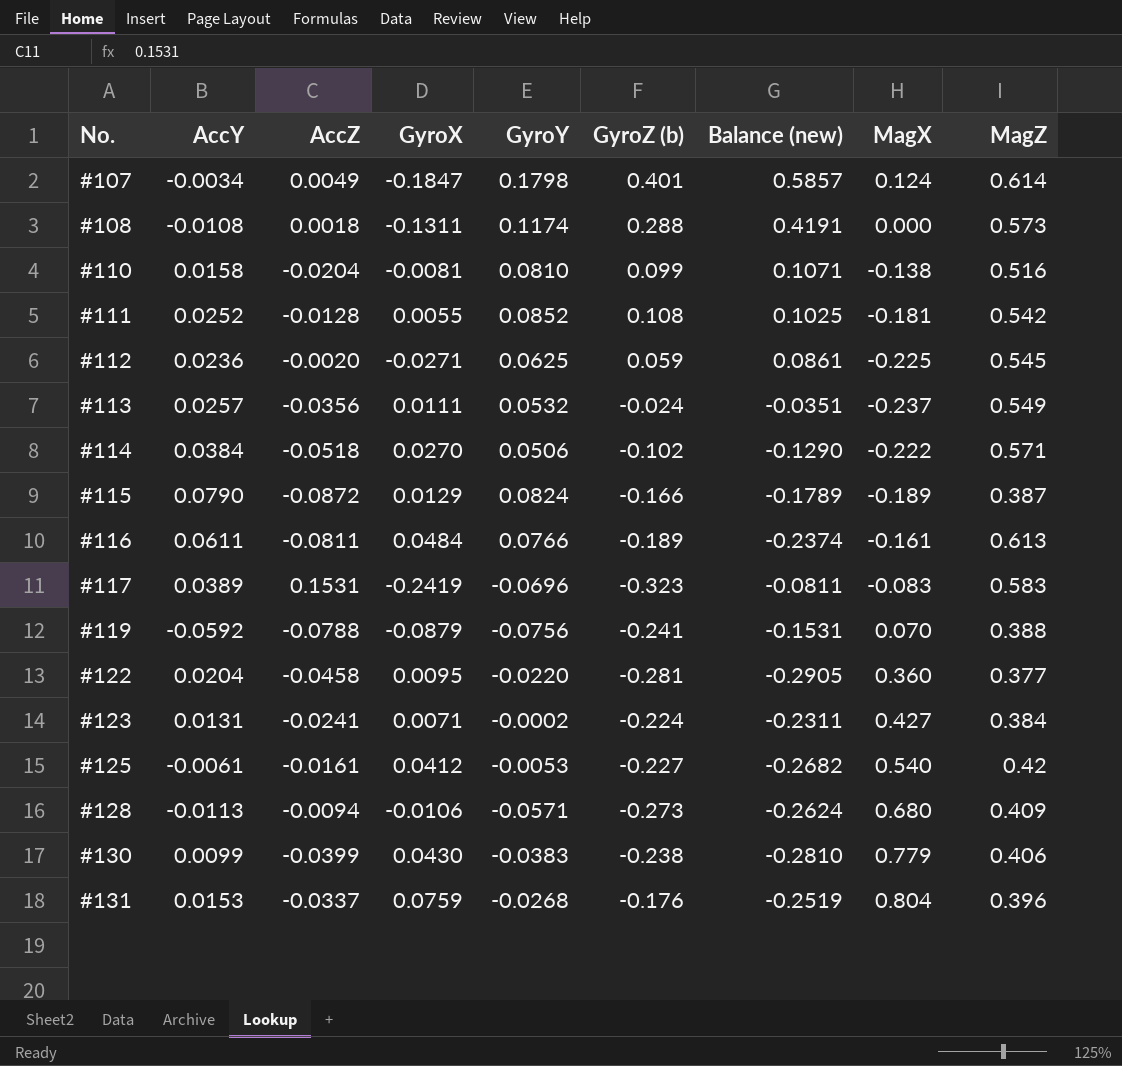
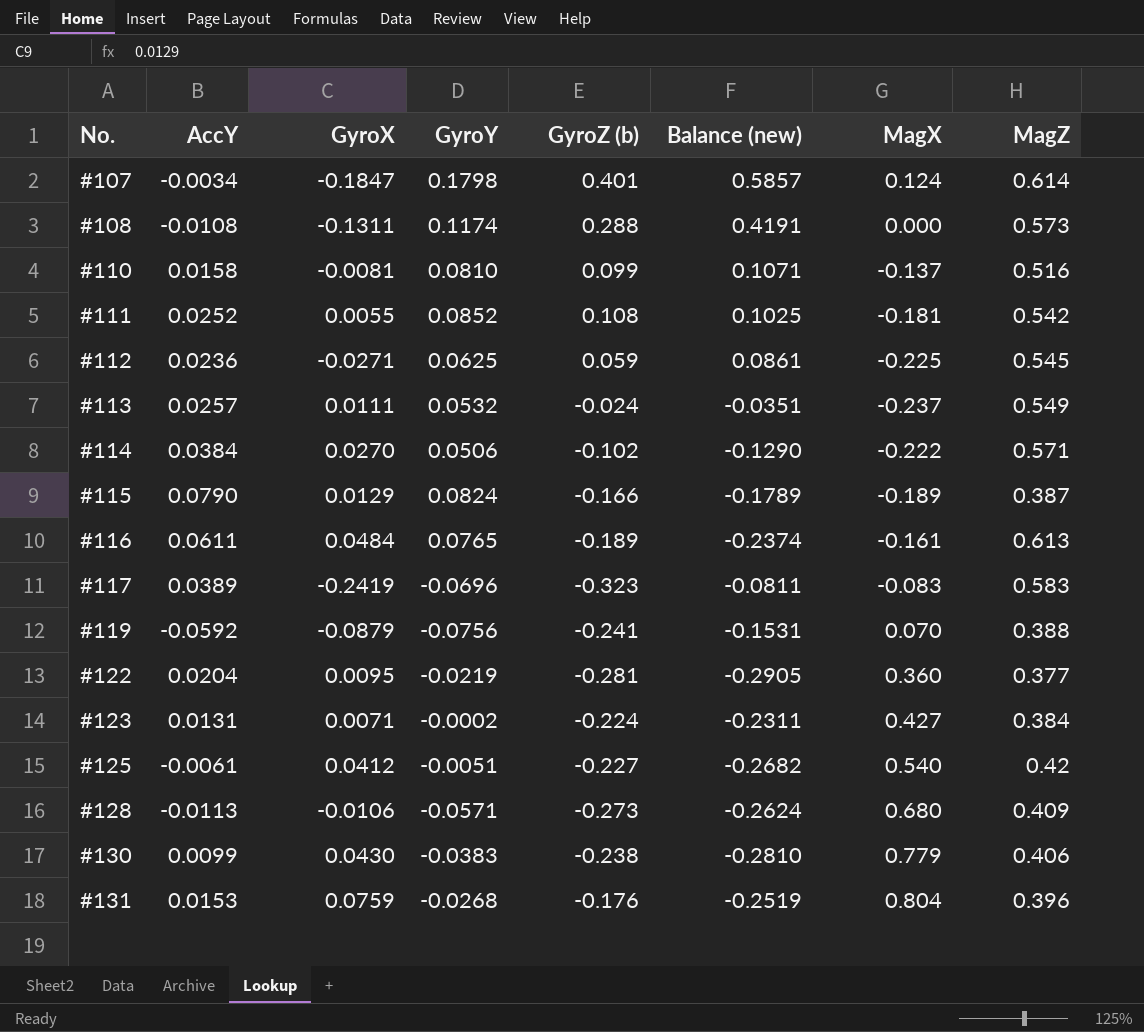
column AccZ | position: 3 -> none
#110 | MagX: -0.138 -> -0.137
#116 | GyroY: 0.0766 -> 0.0765
#122 | GyroY: -0.0220 -> -0.0219
#125 | GyroY: -0.0053 -> -0.0051

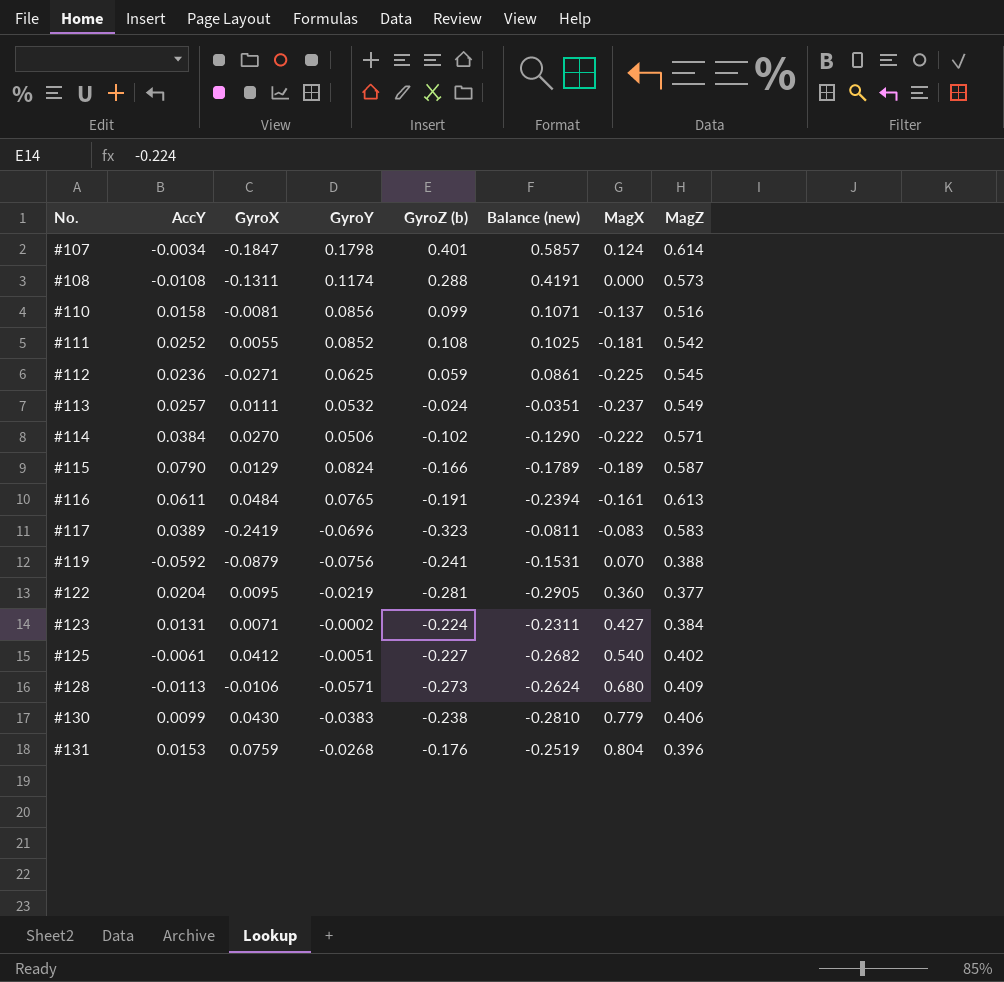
#110 | GyroY: 0.0810 -> 0.0856
#115 | MagZ: 0.387 -> 0.587
#116 | GyroZ (b): -0.189 -> -0.191
#116 | Balance (new): -0.2374 -> -0.2394
#125 | MagZ: 0.42 -> 0.402

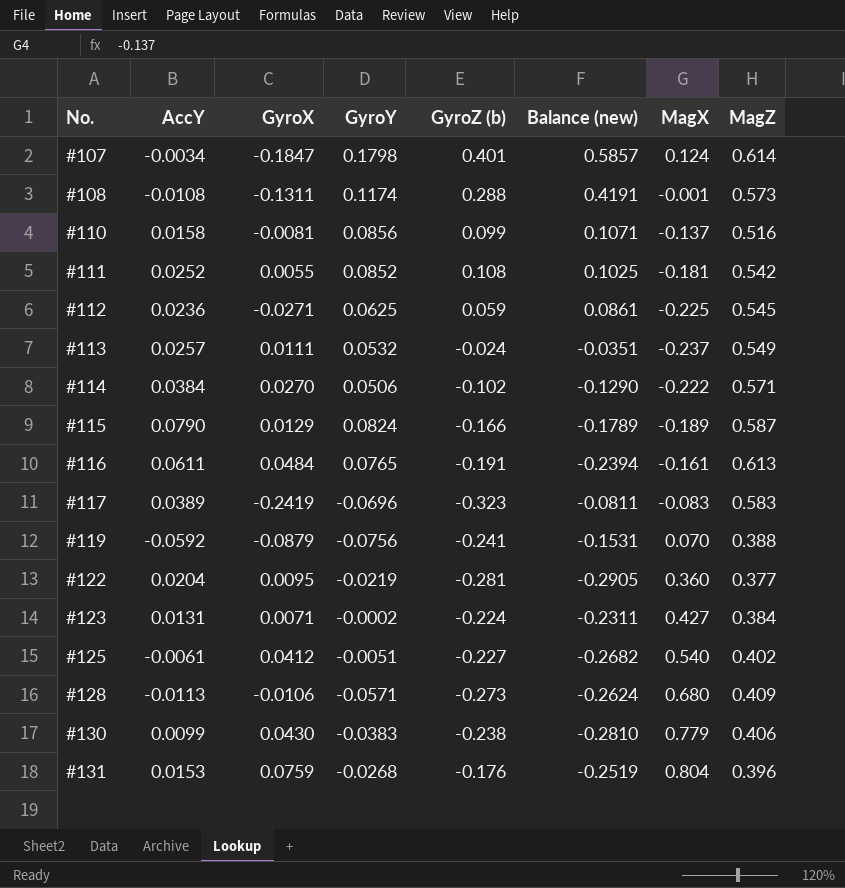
#108 | MagX: 0.000 -> -0.001

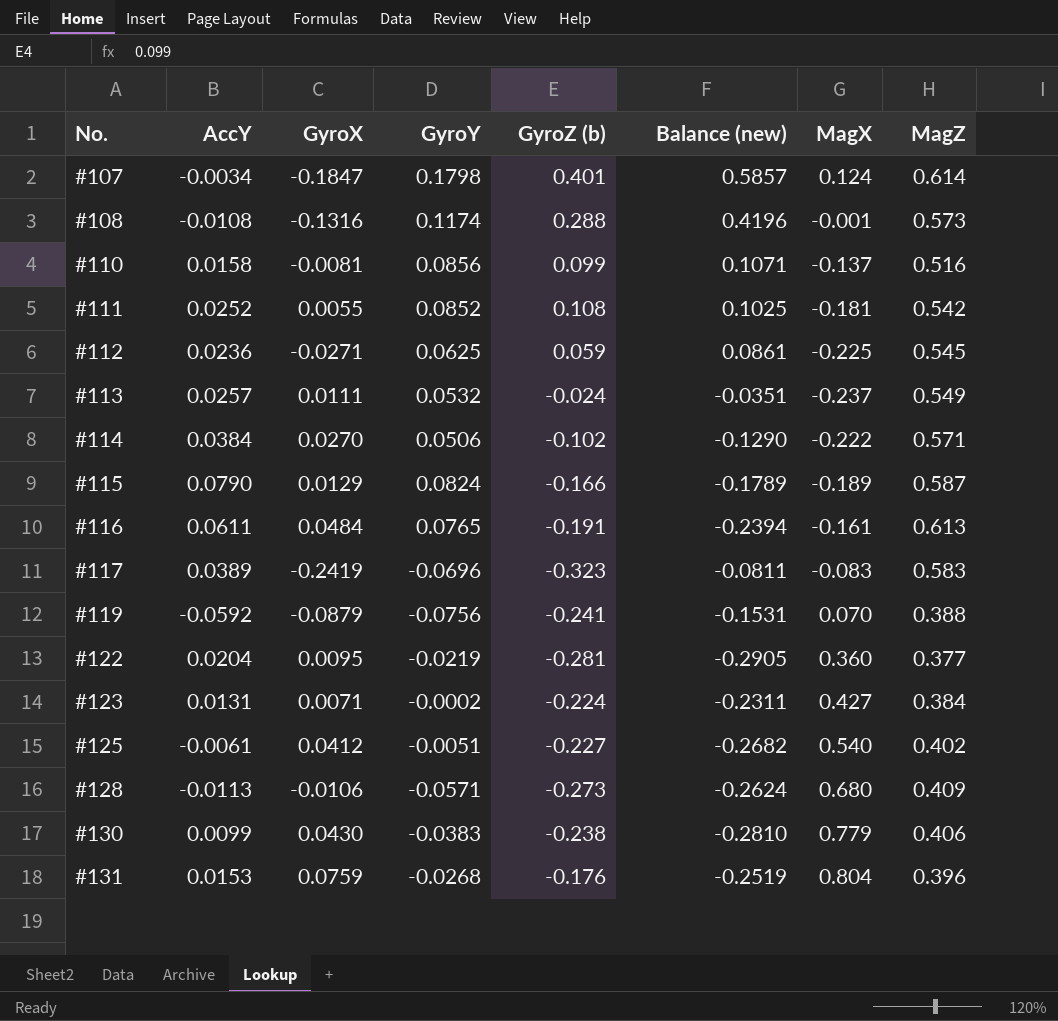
#108 | GyroX: -0.1311 -> -0.1316
#108 | Balance (new): 0.4191 -> 0.4196

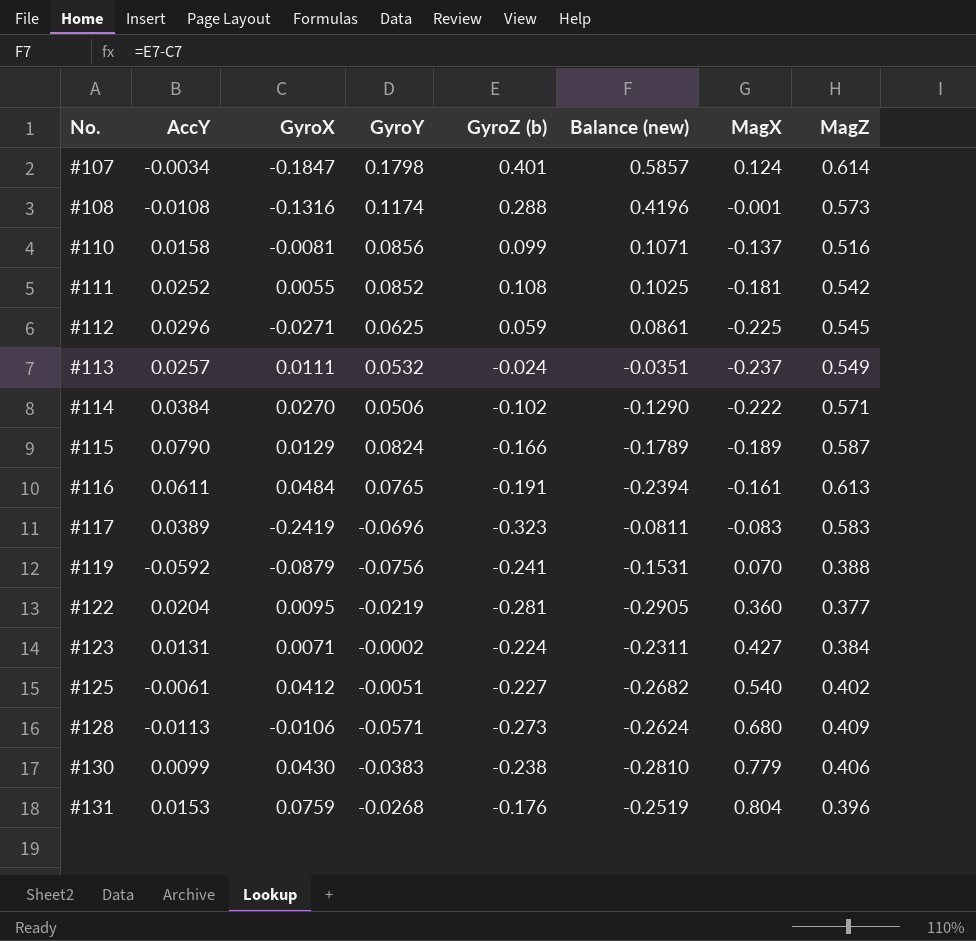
#112 | AccY: 0.0236 -> 0.0296

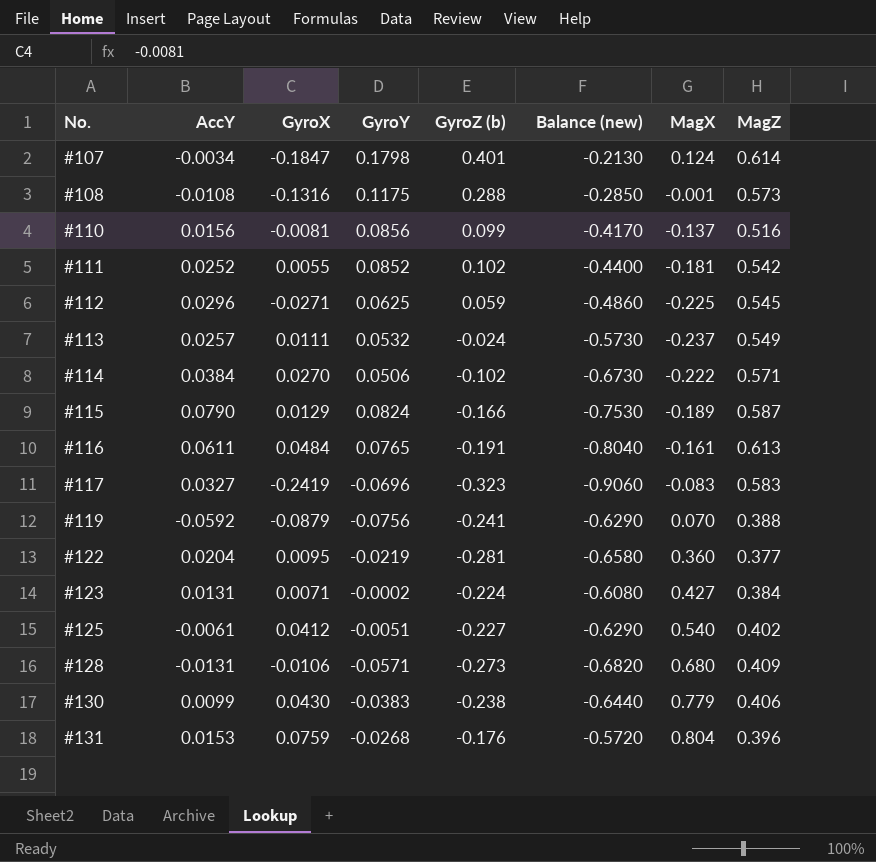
column Balance (new) | formula: [GyroZ (b)] - [GyroX] -> [GyroZ (b)] - [MagZ]
#108 | GyroY: 0.1174 -> 0.1175
#110 | AccY: 0.0158 -> 0.0156
#111 | GyroZ (b): 0.108 -> 0.102
#117 | AccY: 0.0389 -> 0.0327
#128 | AccY: -0.0113 -> -0.0131

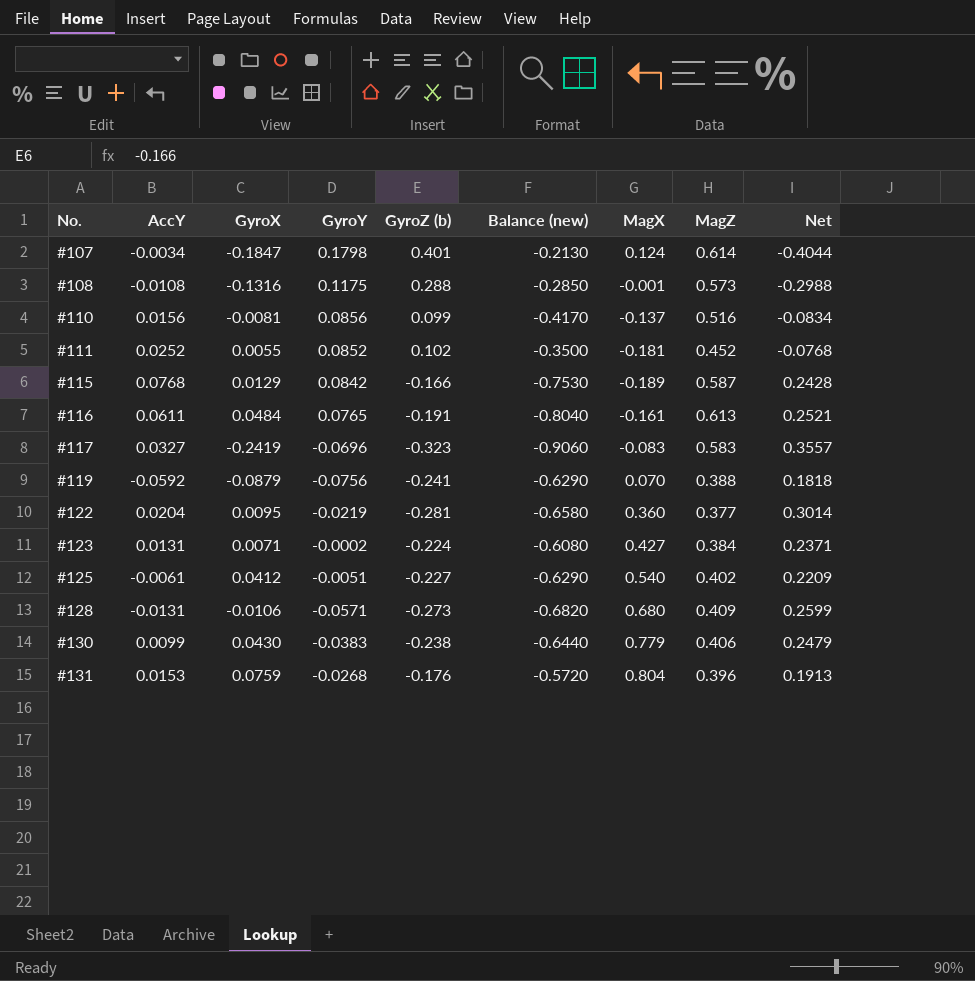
column Net | formula: none -> [AccY] - [GyroZ (b)]
row #112: 0.0296 | -0.0271 | 0.0625 | 0.059 | -0.4860 | -0.225 | 0.545 -> none
row #113: 0.0257 | 0.0111 | 0.0532 | -0.024 | -0.5730 | -0.237 | 0.549 -> none
row #114: 0.0384 | 0.0270 | 0.0506 | -0.102 | -0.6730 | -0.222 | 0.571 -> none
#111 | Balance (new): -0.4400 -> -0.3500
#111 | MagZ: 0.542 -> 0.452
#115 | AccY: 0.0790 -> 0.0768
#115 | GyroY: 0.0824 -> 0.0842

